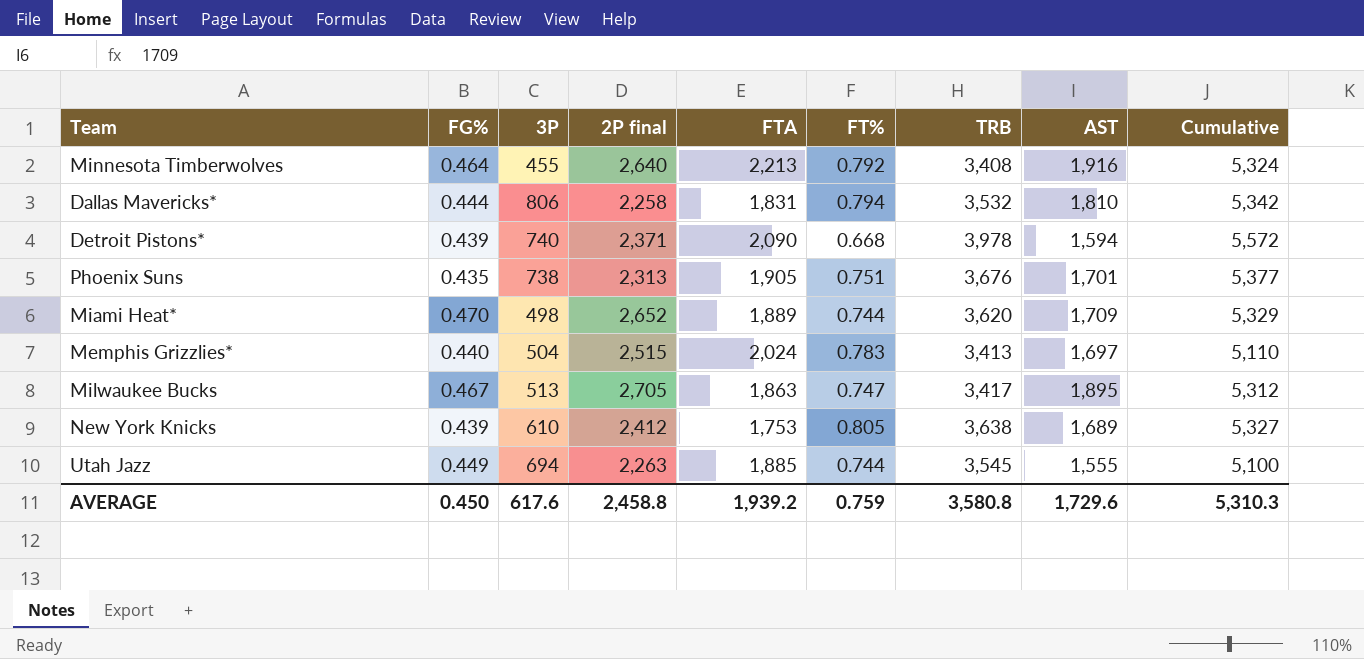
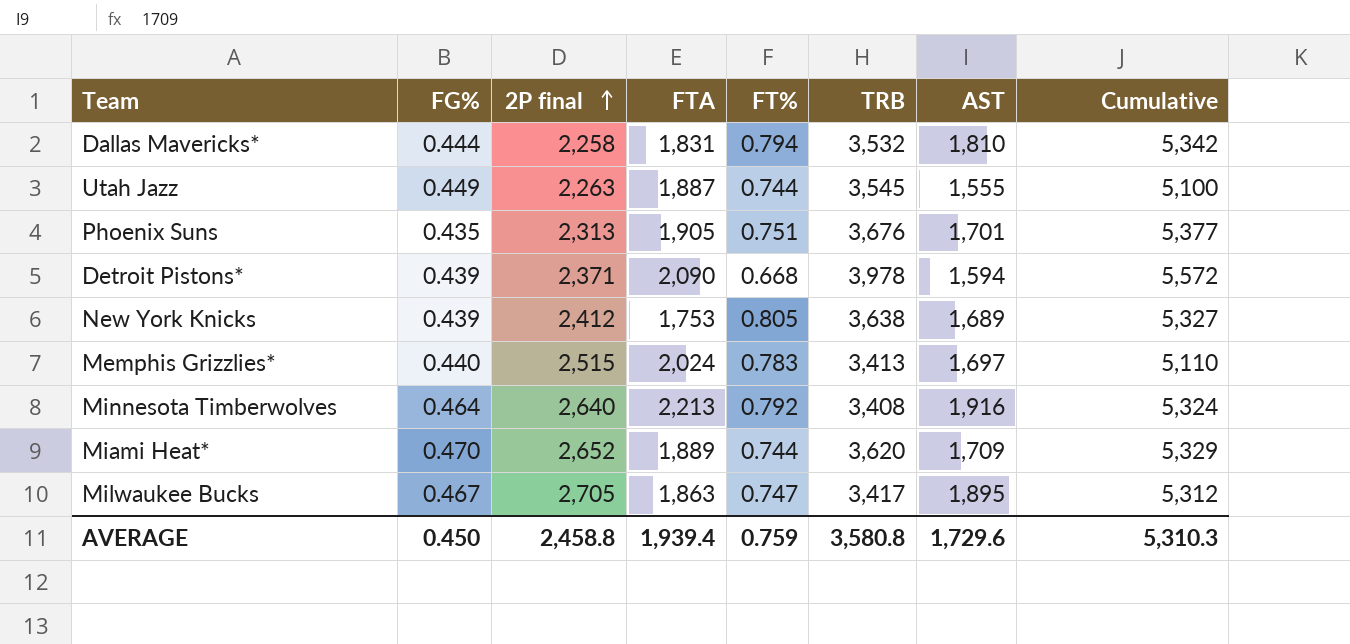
row order: none -> 2P final ascending
column 3P | position: 3 -> none
Utah Jazz | FTA: 1,885 -> 1,887
AVERAGE | FTA: 1,939.2 -> 1,939.4

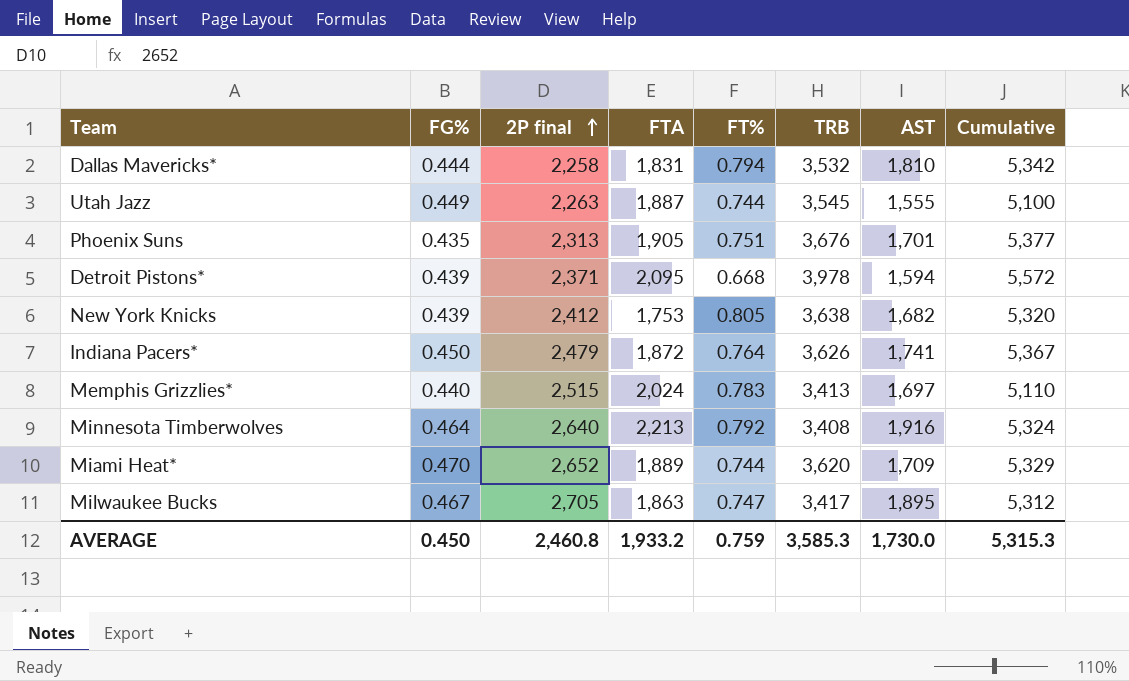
Detroit Pistons* | FTA: 2,090 -> 2,095
New York Knicks | AST: 1,689 -> 1,682
New York Knicks | Cumulative: 5,327 -> 5,320
row Indiana Pacers*: none -> 0.450 | 2,479 | 1,872 | 0.764 | 3,626 | 1,741 | 5,367
AVERAGE | 2P final: 2,458.8 -> 2,460.8
AVERAGE | FTA: 1,939.4 -> 1,933.2
AVERAGE | TRB: 3,580.8 -> 3,585.3
AVERAGE | AST: 1,729.6 -> 1,730.0
AVERAGE | Cumulative: 5,310.3 -> 5,315.3

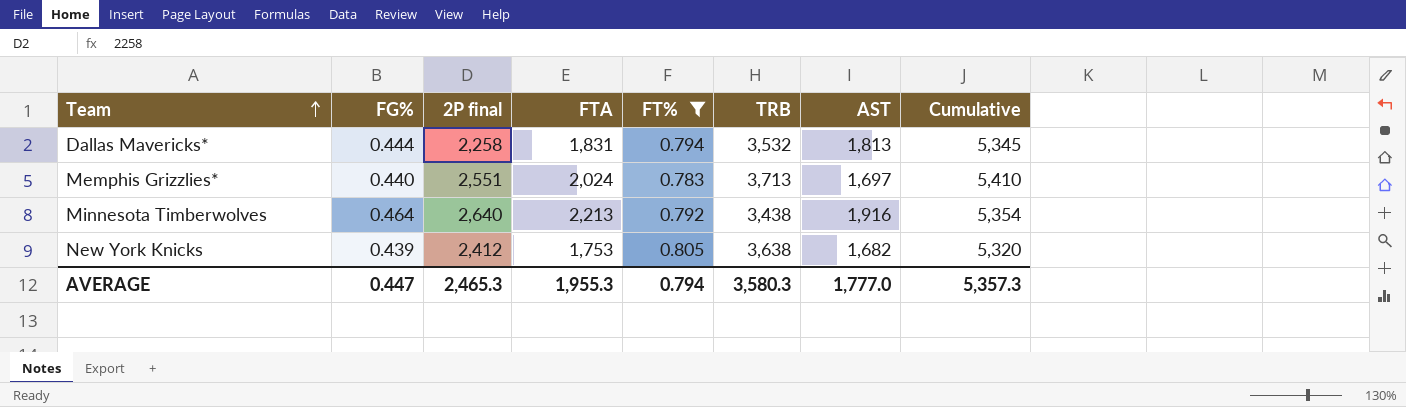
filter: none -> FT% >= 0.783
row order: 2P final ascending -> Team ascending
Dallas Mavericks* | AST: 1,810 -> 1,813
Dallas Mavericks* | Cumulative: 5,342 -> 5,345
Memphis Grizzlies* | 2P final: 2,515 -> 2,551
Memphis Grizzlies* | TRB: 3,413 -> 3,713
Memphis Grizzlies* | Cumulative: 5,110 -> 5,410
Minnesota Timberwolves | TRB: 3,408 -> 3,438
Minnesota Timberwolves | Cumulative: 5,324 -> 5,354
AVERAGE | FG%: 0.450 -> 0.447
AVERAGE | 2P final: 2,460.8 -> 2,465.3
AVERAGE | FTA: 1,933.2 -> 1,955.3
AVERAGE | FT%: 0.759 -> 0.794
AVERAGE | TRB: 3,585.3 -> 3,580.3
AVERAGE | AST: 1,730.0 -> 1,777.0
AVERAGE | Cumulative: 5,315.3 -> 5,357.3

